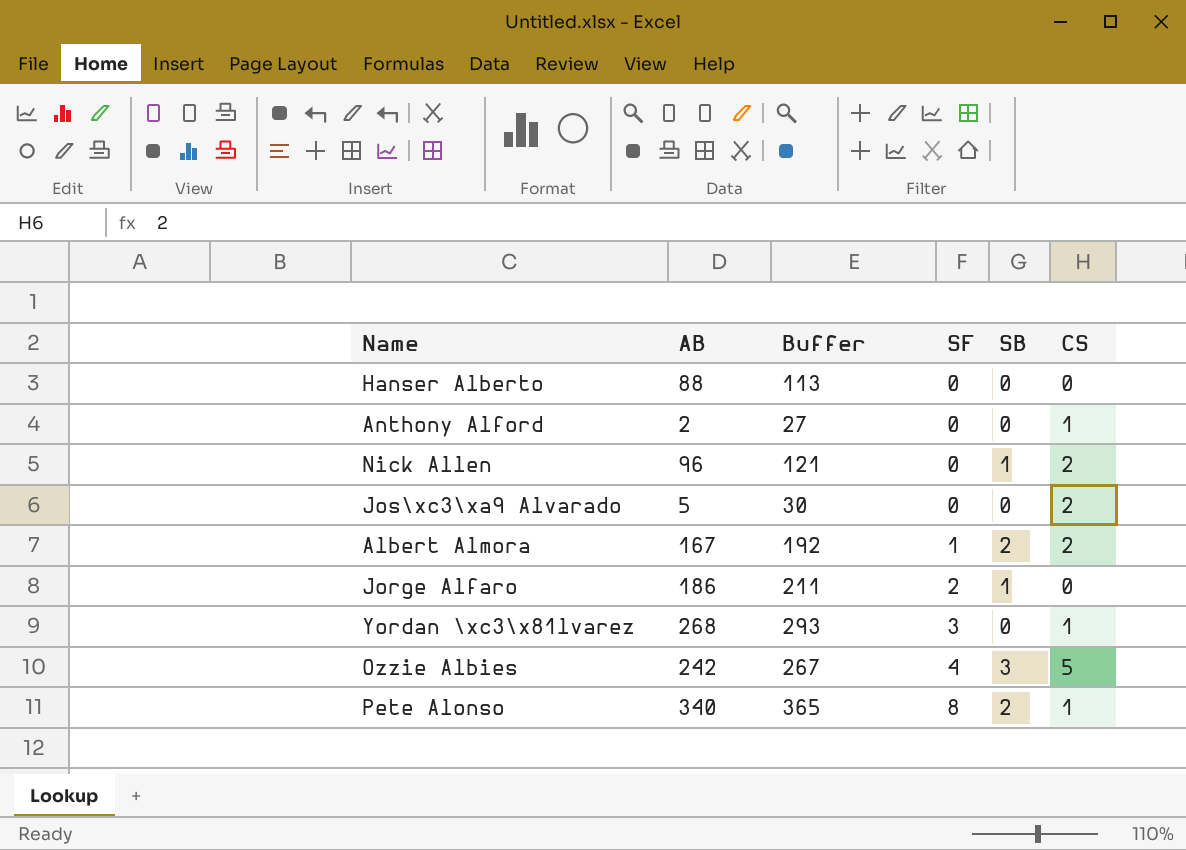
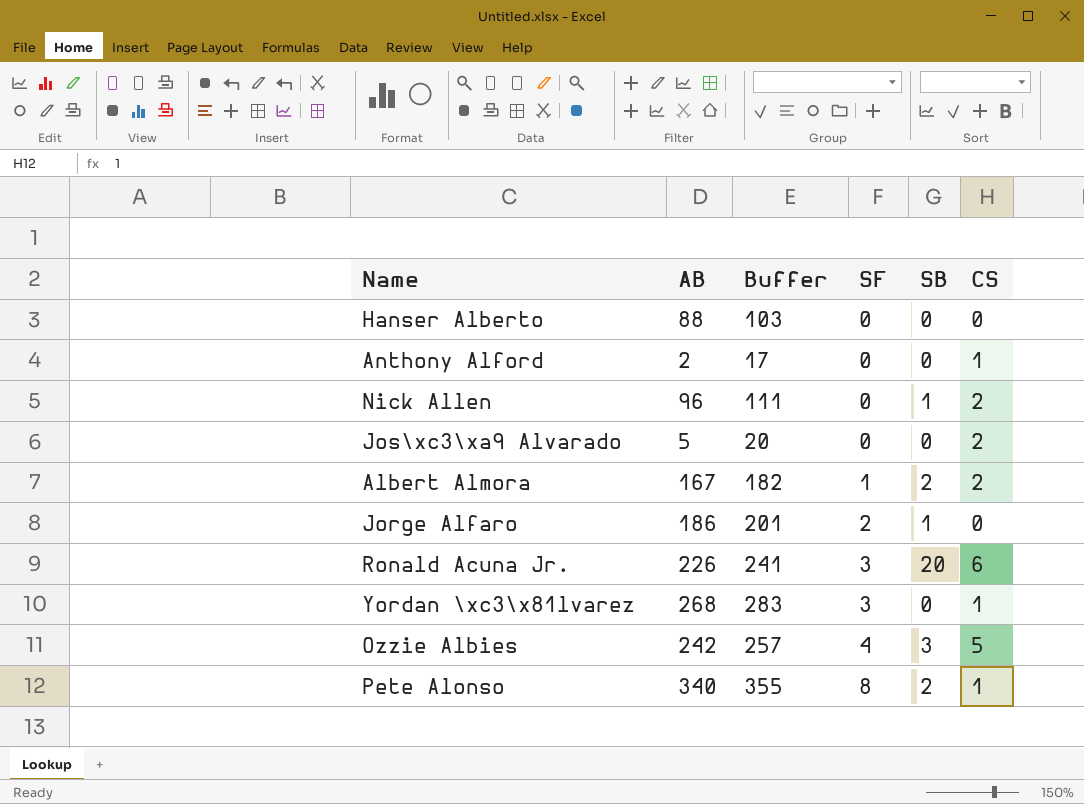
column Buffer | formula: [AB] + 25 -> [AB] + 15
row Ronald Acuna Jr.: none -> 226 | 241 | 3 | 20 | 6

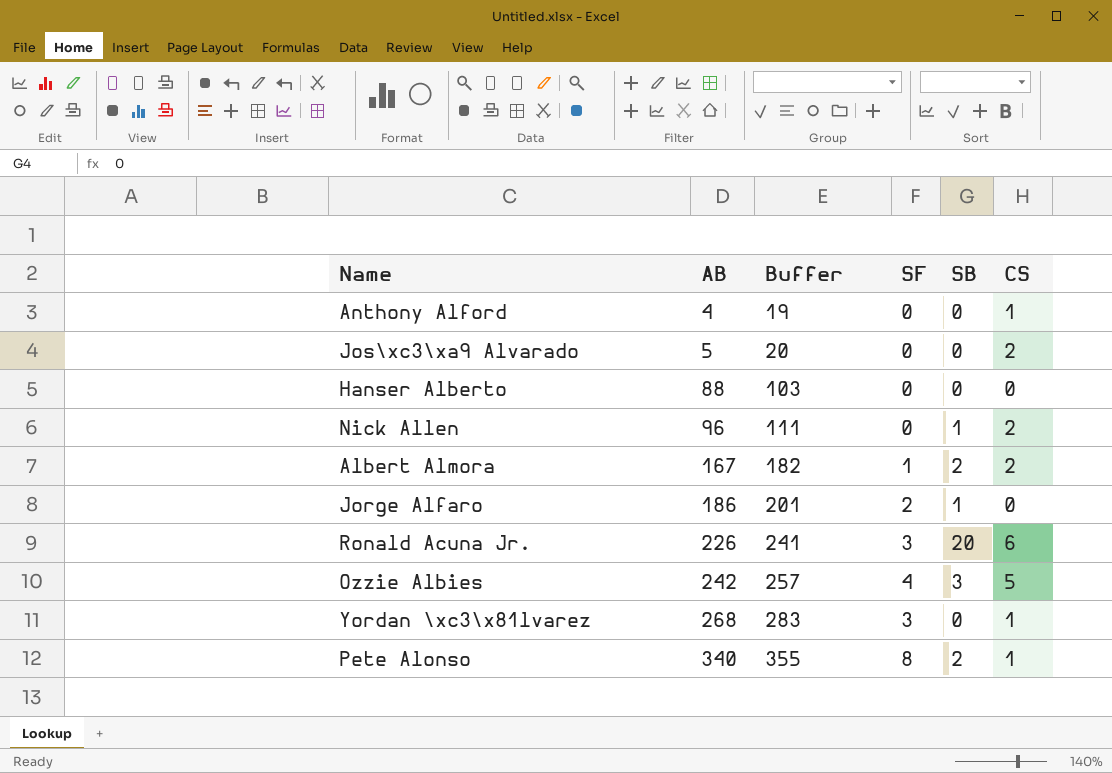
row order: SF ascending -> AB ascending
Anthony Alford | AB: 2 -> 4
Anthony Alford | Buffer: 17 -> 19

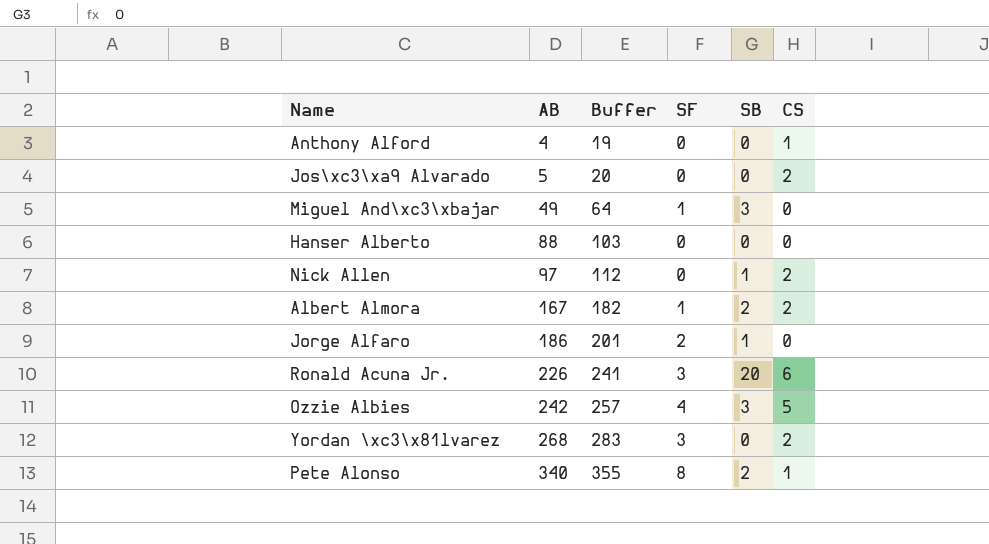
row Miguel And\xc3\xbajar: none -> 49 | 64 | 1 | 3 | 0
Nick Allen | AB: 96 -> 97
Nick Allen | Buffer: 111 -> 112
Yordan \xc3\x81lvarez | CS: 1 -> 2

